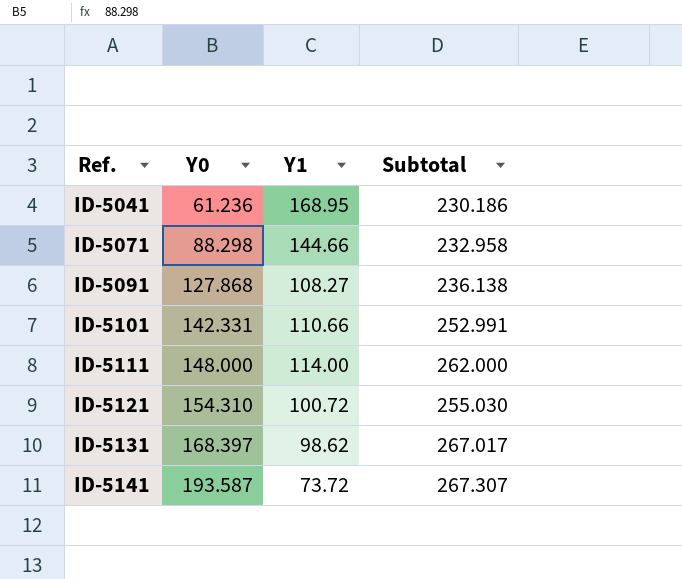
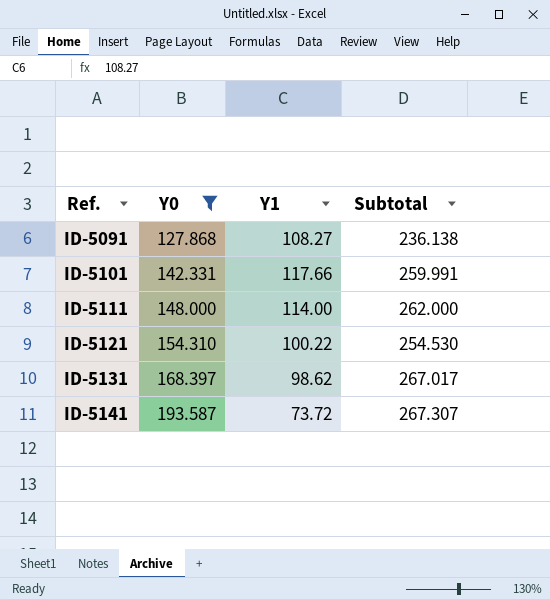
filter: none -> Y0 >= 127.868
ID-5101 | Y1: 110.66 -> 117.66
ID-5101 | Subtotal: 252.991 -> 259.991
ID-5121 | Y1: 100.72 -> 100.22
ID-5121 | Subtotal: 255.030 -> 254.530

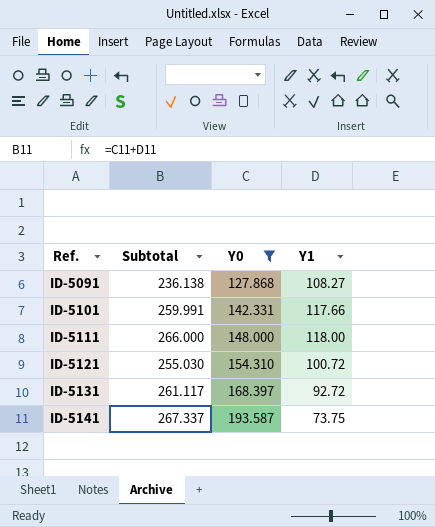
column Subtotal | position: 4 -> 2
ID-5111 | Subtotal: 262.000 -> 266.000
ID-5111 | Y1: 114.00 -> 118.00
ID-5121 | Subtotal: 254.530 -> 255.030
ID-5121 | Y1: 100.22 -> 100.72
ID-5131 | Subtotal: 267.017 -> 261.117
ID-5131 | Y1: 98.62 -> 92.72
ID-5141 | Subtotal: 267.307 -> 267.337
ID-5141 | Y1: 73.72 -> 73.75

